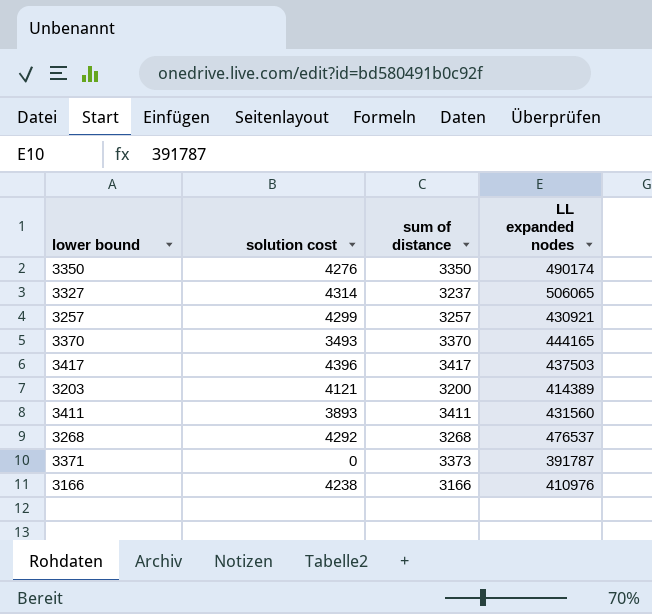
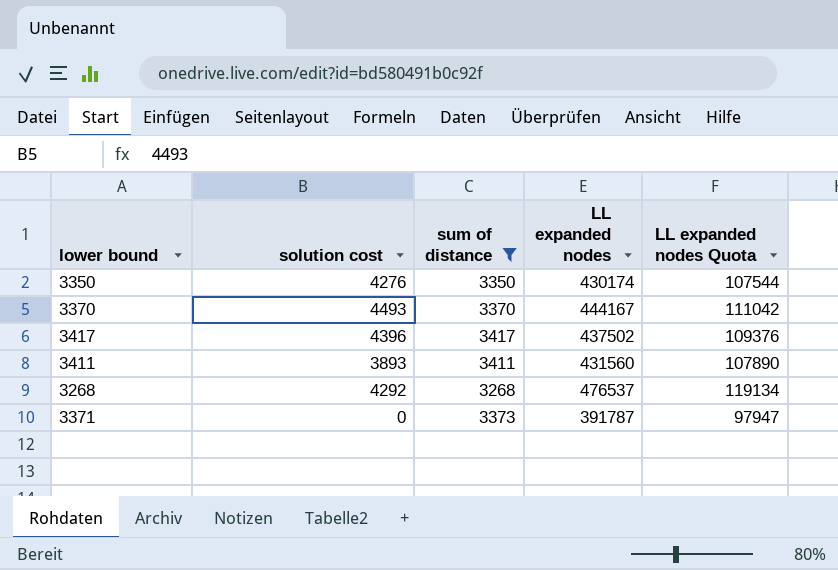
filter: none -> sum of distance >= 3268
column LL expanded nodes Quota | formula: none -> [LL expanded nodes] * 0.25
3350 | LL expanded nodes: 490174 -> 430174
3370 | solution cost: 3493 -> 4493
3370 | LL expanded nodes: 444165 -> 444167
3417 | LL expanded nodes: 437503 -> 437502

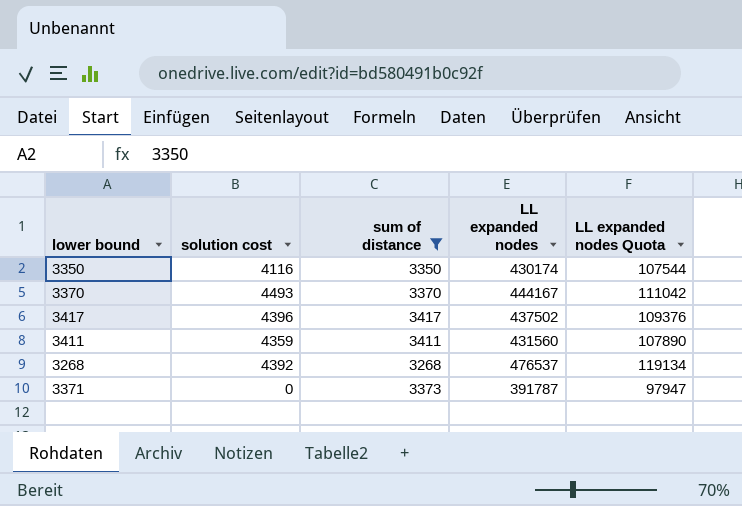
3350 | solution cost: 4276 -> 4116
3411 | solution cost: 3893 -> 4359
3268 | solution cost: 4292 -> 4392

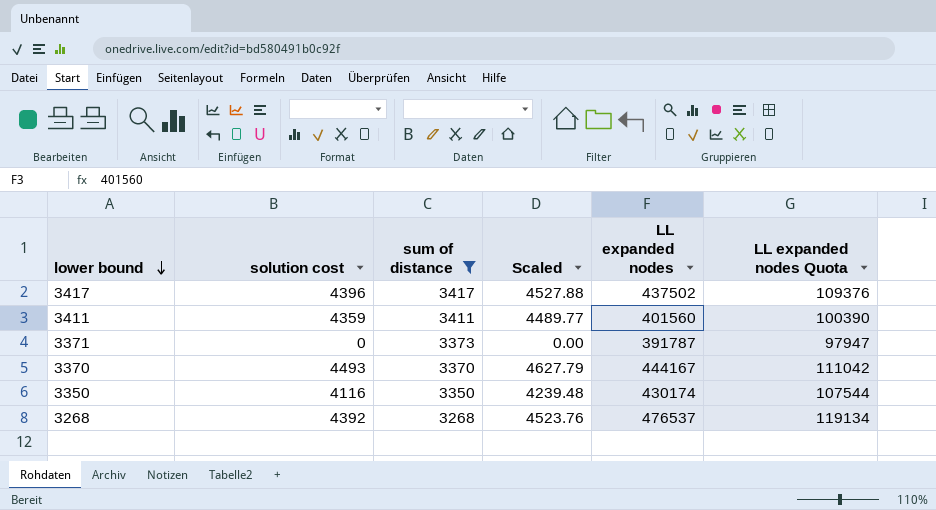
row order: none -> lower bound descending
column Scaled | formula: none -> [solution cost] * 1.03
3411 | LL expanded nodes: 431560 -> 401560
3411 | LL expanded nodes Quota: 107890 -> 100390

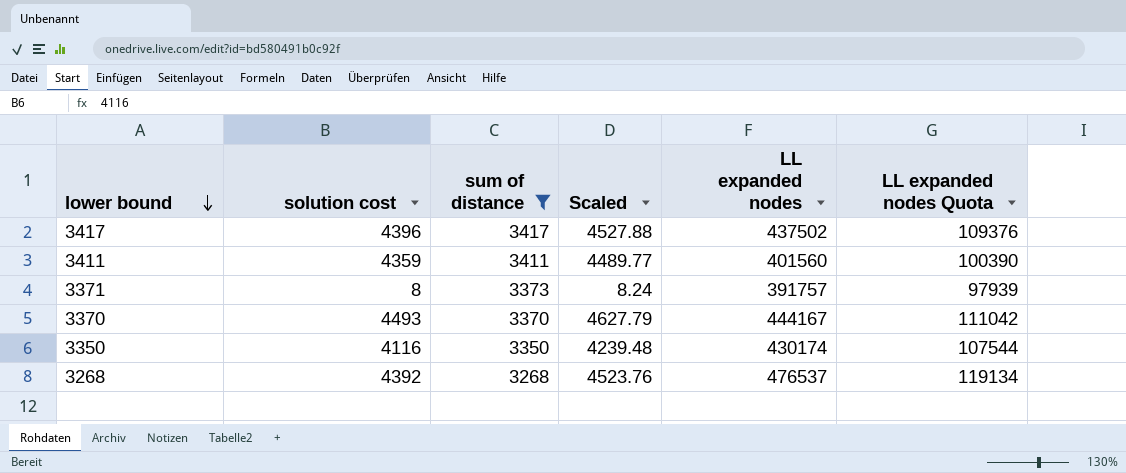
3371 | solution cost: 0 -> 8
3371 | Scaled: 0.00 -> 8.24
3371 | LL expanded nodes: 391787 -> 391757
3371 | LL expanded nodes Quota: 97947 -> 97939

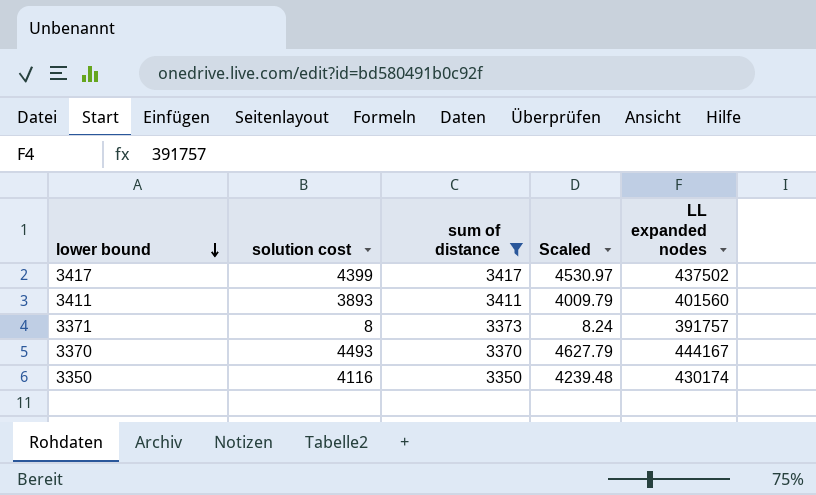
column LL expanded nodes Quota | formula: [LL expanded nodes] * 0.25 -> none
row 3268: 4392 | 3268 | 4523.76 | 476537 | 119134 -> none
3417 | solution cost: 4396 -> 4399
3417 | Scaled: 4527.88 -> 4530.97
3411 | solution cost: 4359 -> 3893
3411 | Scaled: 4489.77 -> 4009.79

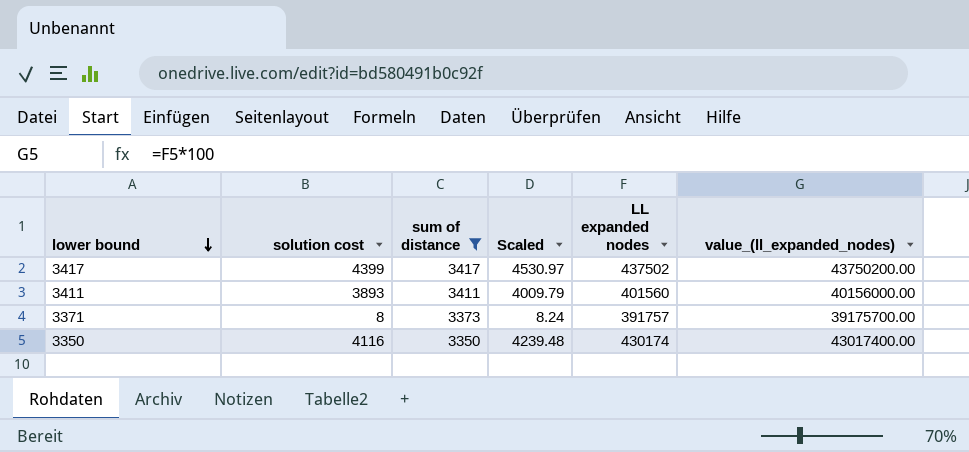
column value_(ll_expanded_nodes) | formula: none -> [LL expanded nodes] * 100
row 3370: 4493 | 3370 | 4627.79 | 444167 -> none

